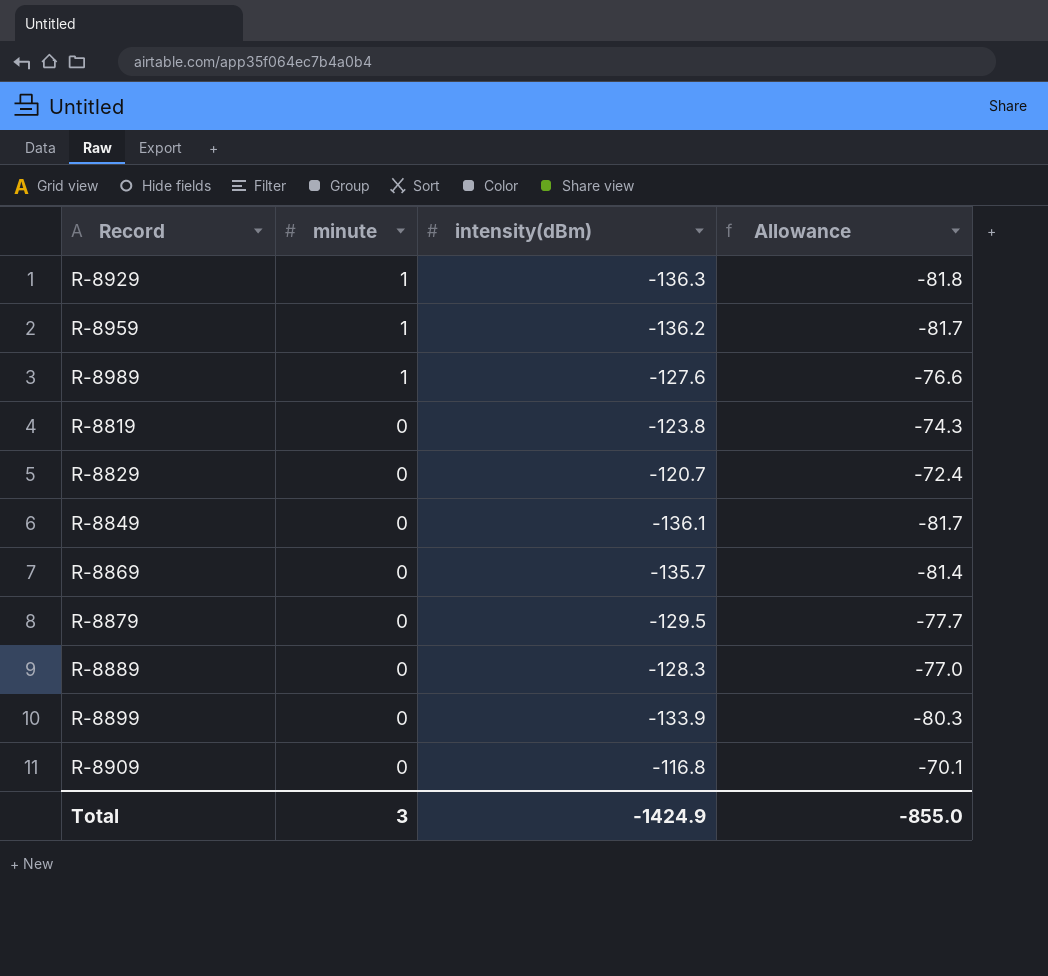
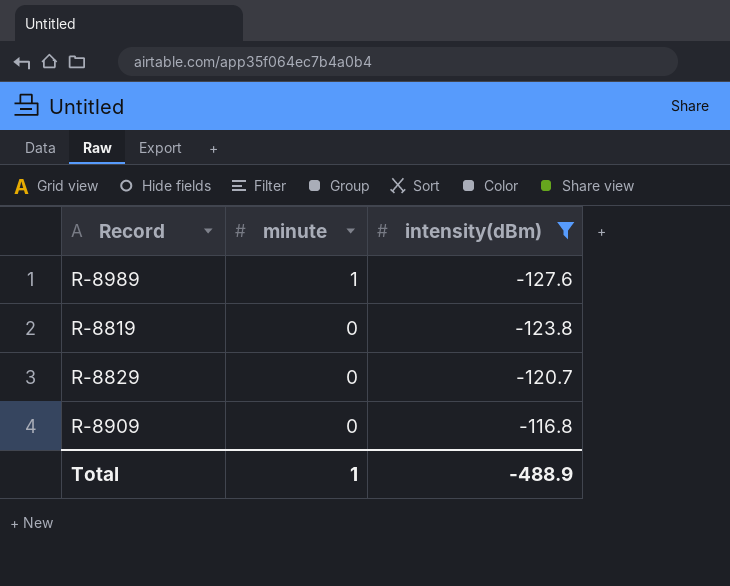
filter: none -> intensity(dBm) >= -127.6
column Allowance | formula: [intensity(dBm)] * 0.6 -> none
Total | minute: 3 -> 1
Total | intensity(dBm): -1424.9 -> -488.9

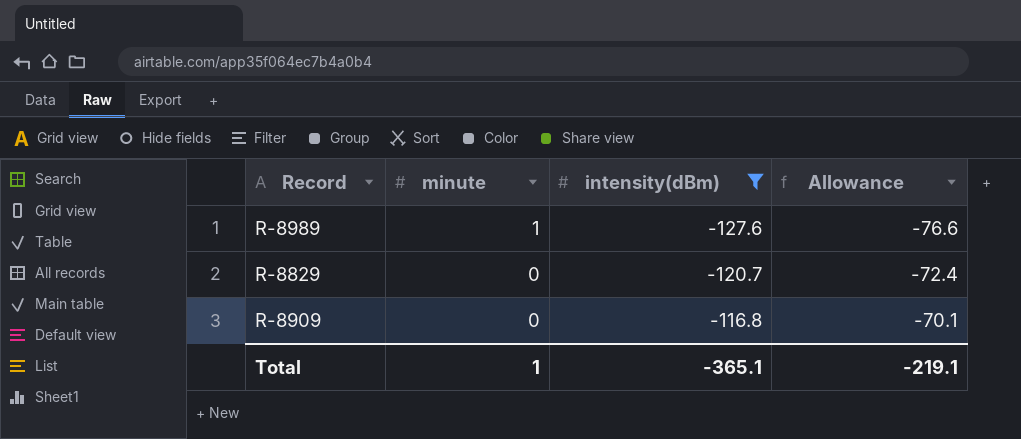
column Allowance | formula: none -> [intensity(dBm)] * 0.6
row R-8819: 0 | -123.8 -> none
Total | intensity(dBm): -488.9 -> -365.1

